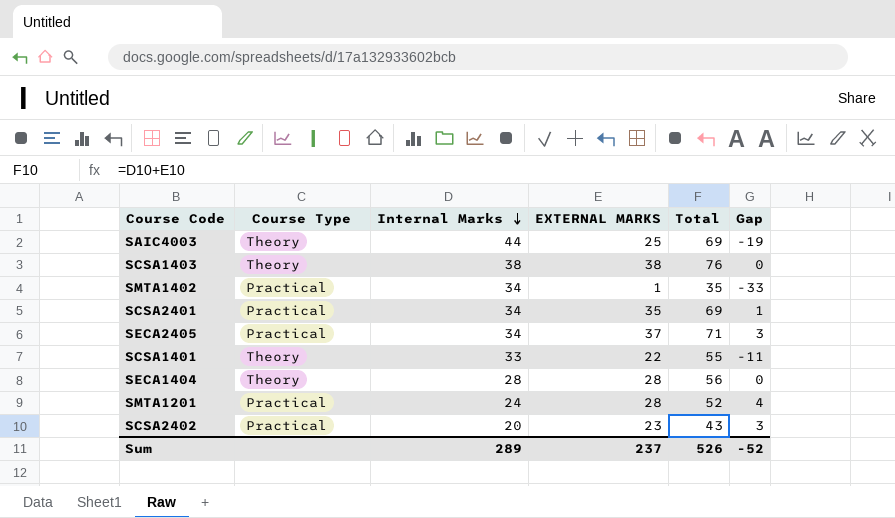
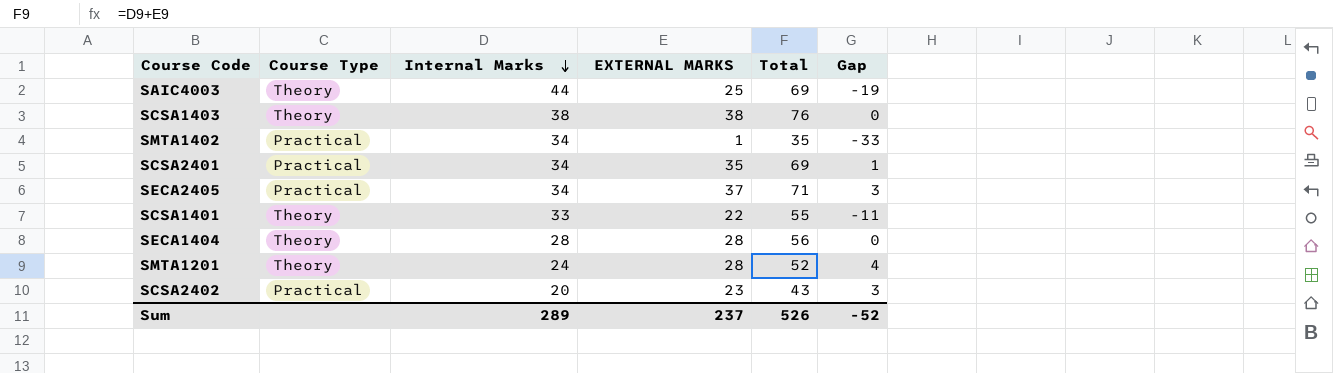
SMTA1201 | Course Type: Practical -> Theory

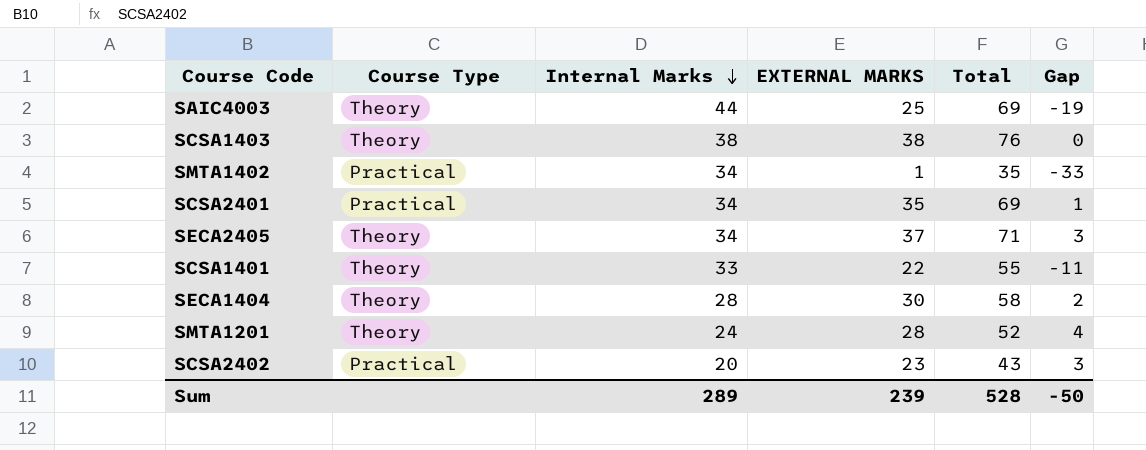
SECA2405 | Course Type: Practical -> Theory
SECA1404 | EXTERNAL MARKS: 28 -> 30
SECA1404 | Total: 56 -> 58
SECA1404 | Gap: 0 -> 2
Sum | EXTERNAL MARKS: 237 -> 239
Sum | Total: 526 -> 528
Sum | Gap: -52 -> -50

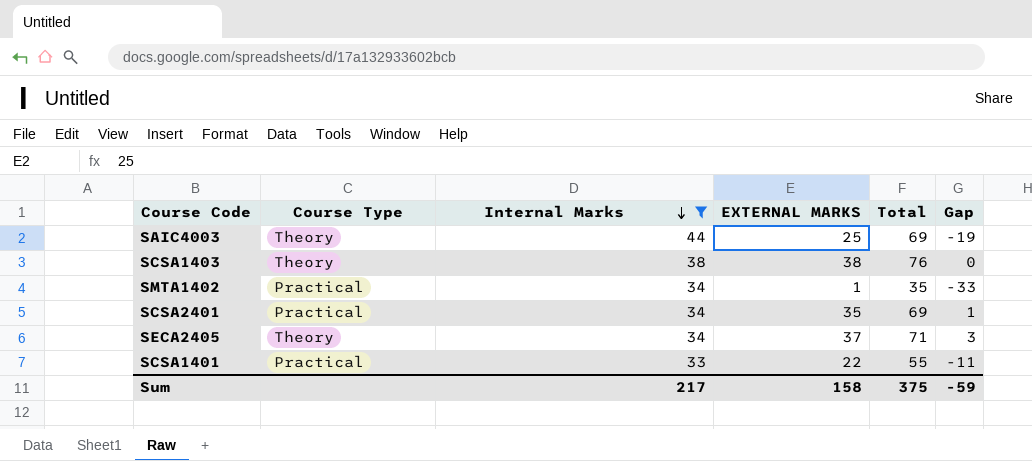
filter: none -> Internal Marks >= 33
SCSA1401 | Course Type: Theory -> Practical
Sum | Internal Marks: 289 -> 217
Sum | EXTERNAL MARKS: 239 -> 158
Sum | Total: 528 -> 375
Sum | Gap: -50 -> -59

